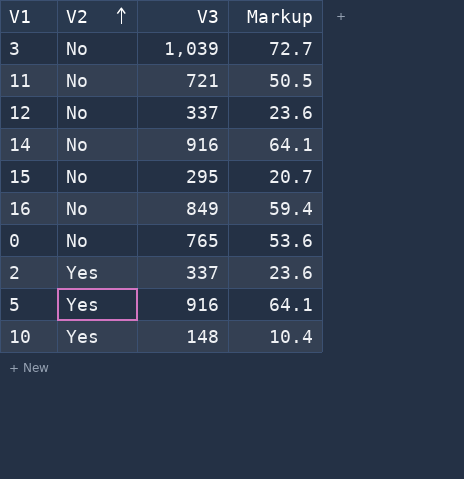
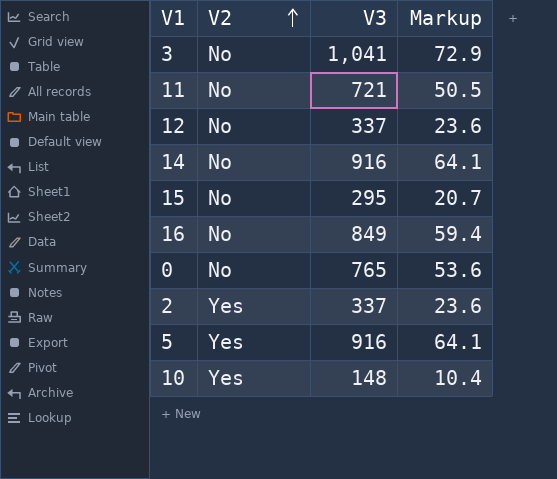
3 | V3: 1,039 -> 1,041
3 | Markup: 72.7 -> 72.9

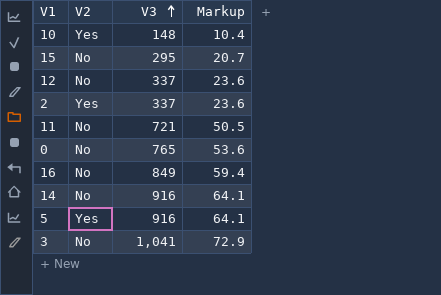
row order: V2 ascending -> V3 ascending

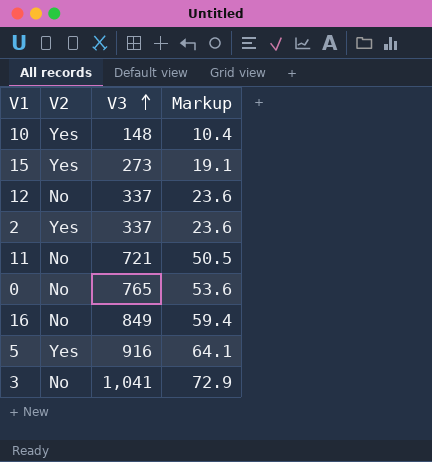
row 14: No | 916 | 64.1 -> none
15 | V2: No -> Yes
15 | V3: 295 -> 273
15 | Markup: 20.7 -> 19.1

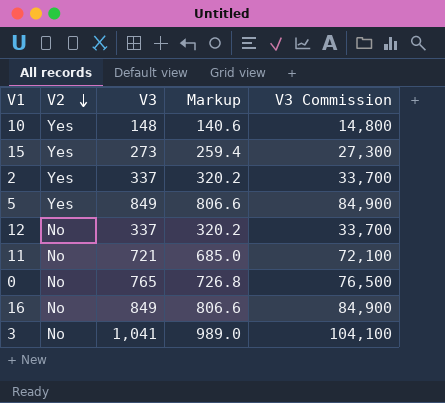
row order: V3 ascending -> V2 descending
column Markup | formula: [V3] * 0.07 -> [V3] * 0.95
column V3 Commission | formula: none -> [V3] * 100
5 | V3: 916 -> 849

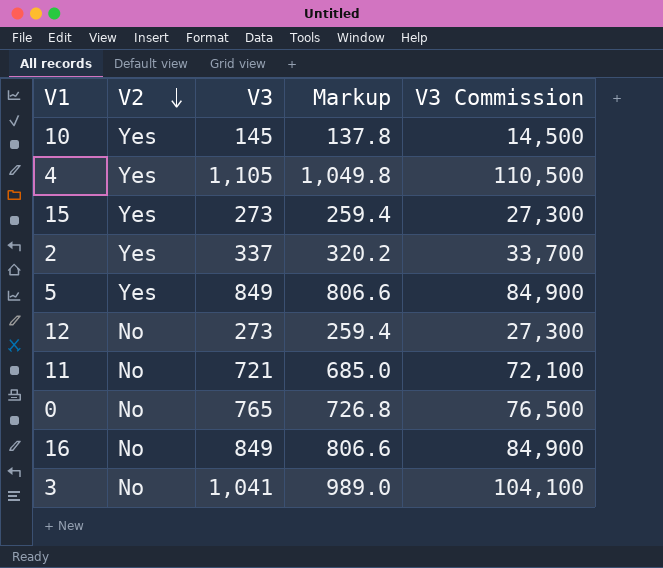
10 | V3: 148 -> 145
10 | Markup: 140.6 -> 137.8
10 | V3 Commission: 14,800 -> 14,500
row 4: none -> Yes | 1,105 | 1,049.8 | 110,500
12 | V3: 337 -> 273
12 | Markup: 320.2 -> 259.4
12 | V3 Commission: 33,700 -> 27,300

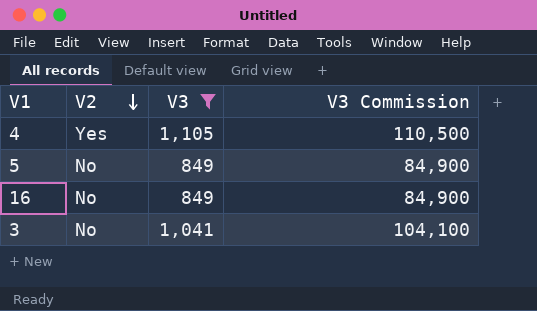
filter: none -> V3 >= 849
column Markup | formula: [V3] * 0.95 -> none
5 | V2: Yes -> No

